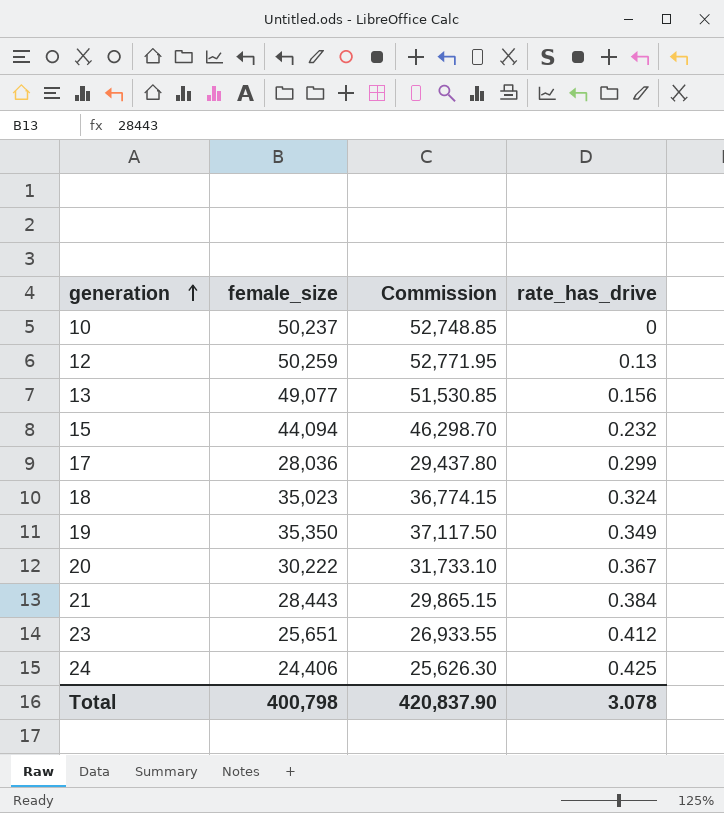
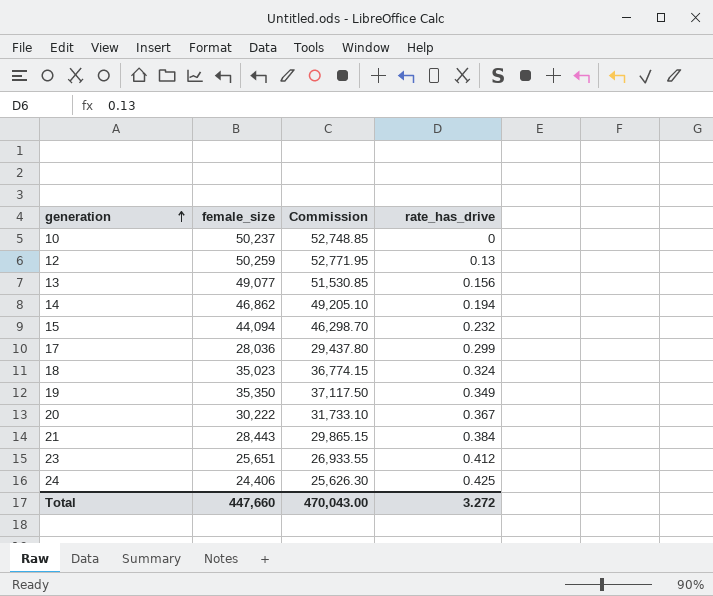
row 14: none -> 46,862 | 49,205.10 | 0.194
Total | female_size: 400,798 -> 447,660
Total | Commission: 420,837.90 -> 470,043.00
Total | rate_has_drive: 3.078 -> 3.272

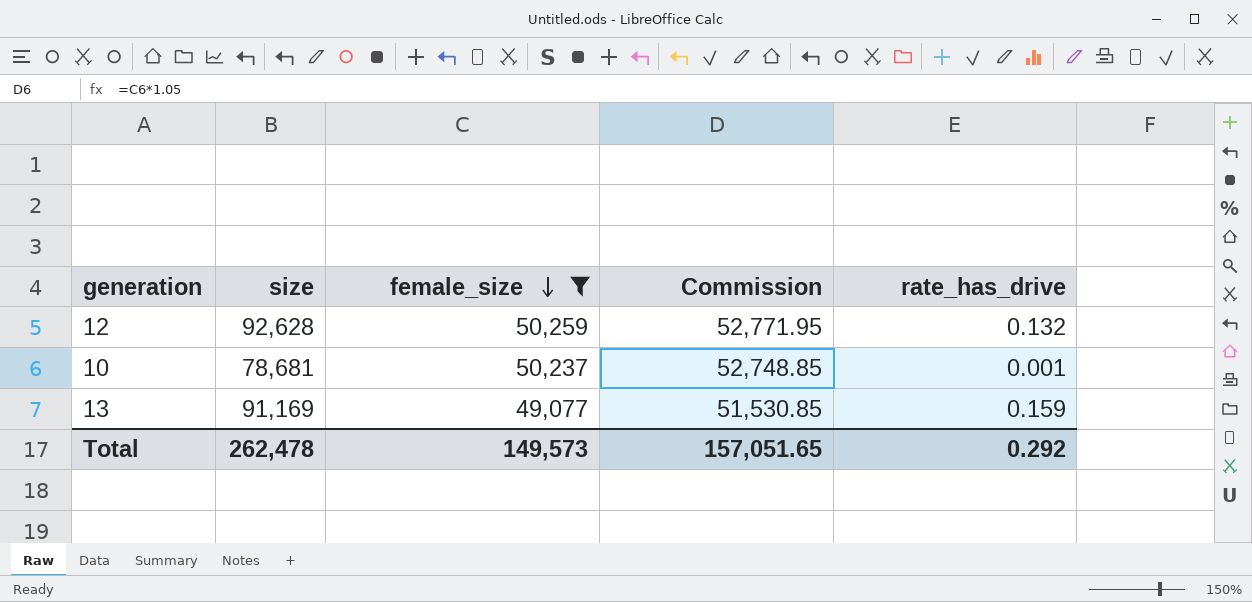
filter: none -> female_size >= 49,077
row order: generation ascending -> female_size descending
column size | position: none -> 2
12 | rate_has_drive: 0.13 -> 0.132
10 | rate_has_drive: 0 -> 0.001
13 | rate_has_drive: 0.156 -> 0.159
Total | female_size: 447,660 -> 149,573
Total | Commission: 470,043.00 -> 157,051.65
Total | rate_has_drive: 3.272 -> 0.292

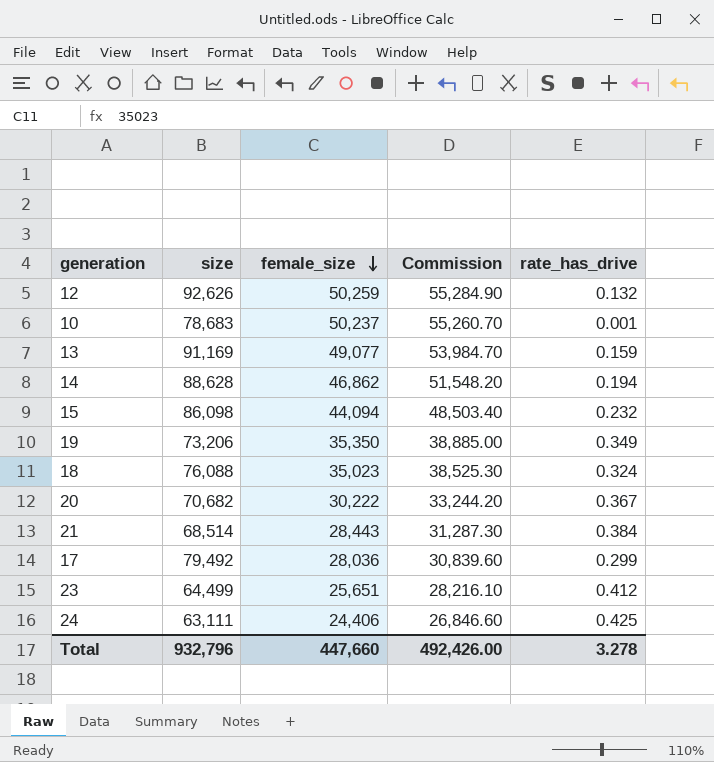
filter: female_size >= 49,077 -> none
column Commission | formula: [female_size] * 1.05 -> [female_size] * 1.1
12 | size: 92,628 -> 92,626
10 | size: 78,681 -> 78,683
Total | size: 262,478 -> 932,796
Total | female_size: 149,573 -> 447,660
Total | Commission: 157,051.65 -> 492,426.00
Total | rate_has_drive: 0.292 -> 3.278

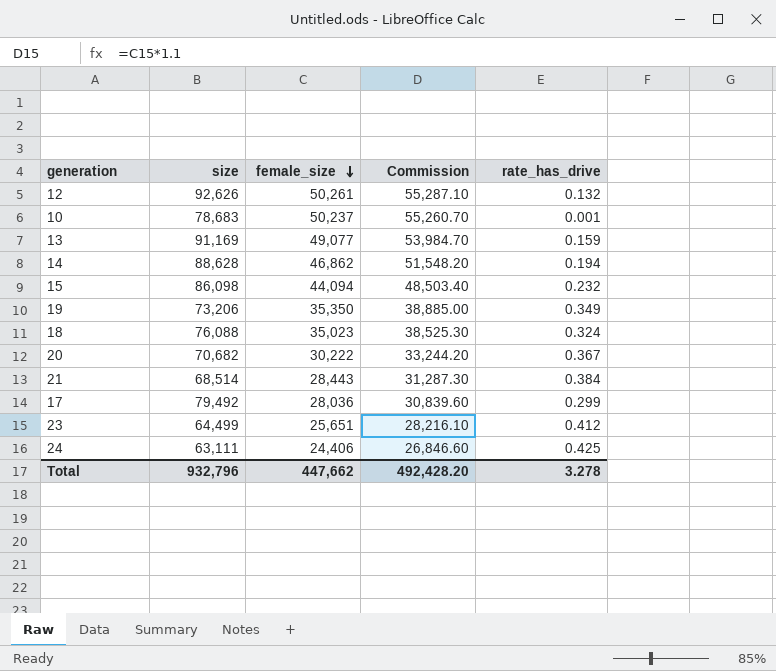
12 | female_size: 50,259 -> 50,261
12 | Commission: 55,284.90 -> 55,287.10
Total | female_size: 447,660 -> 447,662
Total | Commission: 492,426.00 -> 492,428.20

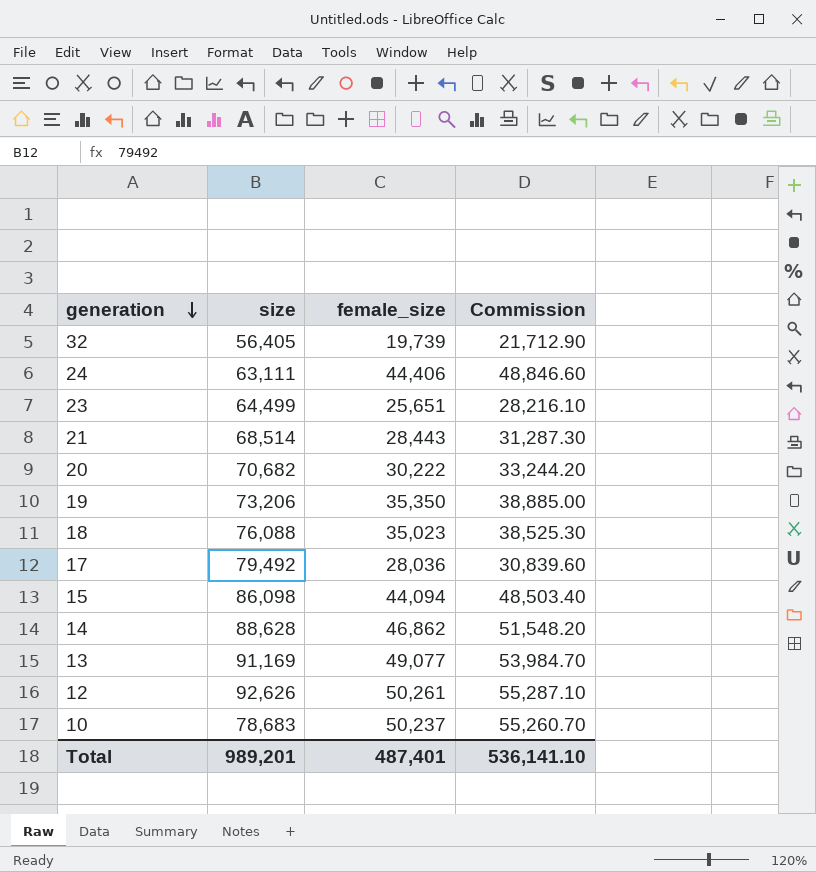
row order: female_size descending -> generation descending
column rate_has_drive | position: 5 -> none
row 32: none -> 56,405 | 19,739 | 21,712.90
24 | female_size: 24,406 -> 44,406
24 | Commission: 26,846.60 -> 48,846.60
Total | size: 932,796 -> 989,201
Total | female_size: 447,662 -> 487,401
Total | Commission: 492,428.20 -> 536,141.10

